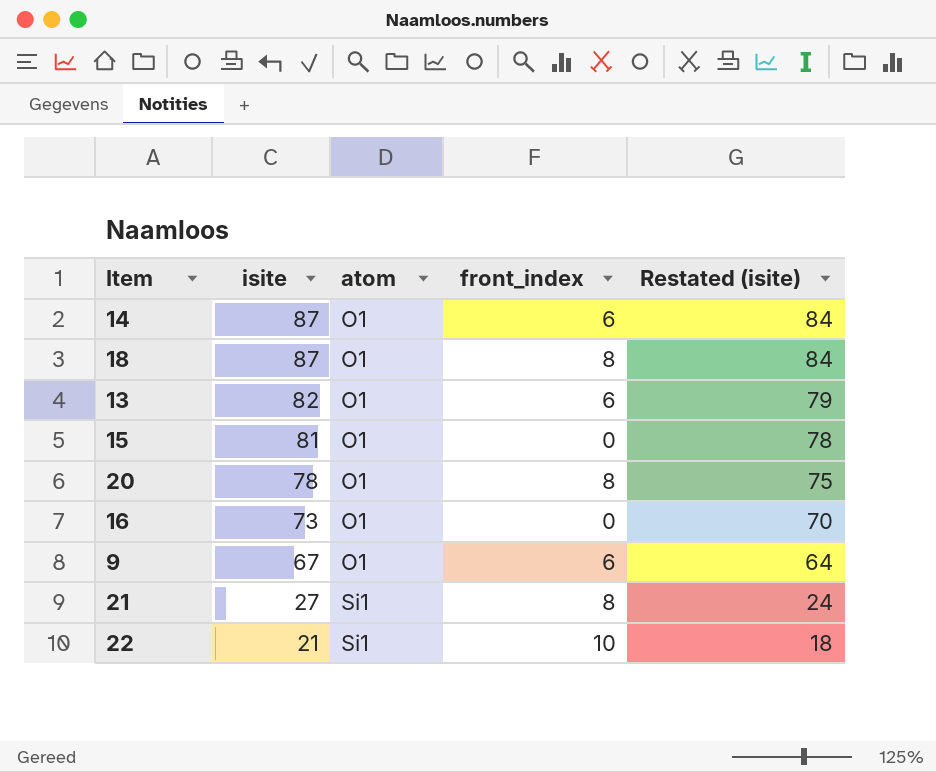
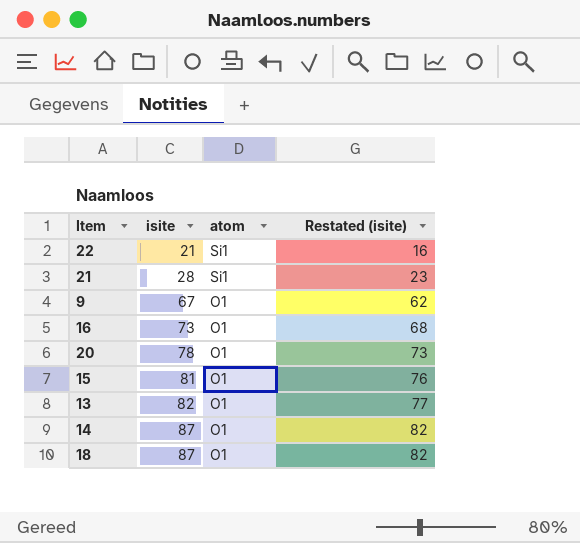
row order: isite descending -> isite ascending
column front_index | position: 4 -> none
column Restated (isite) | formula: [isite] - 3 -> [isite] - 5
21 | isite: 27 -> 28

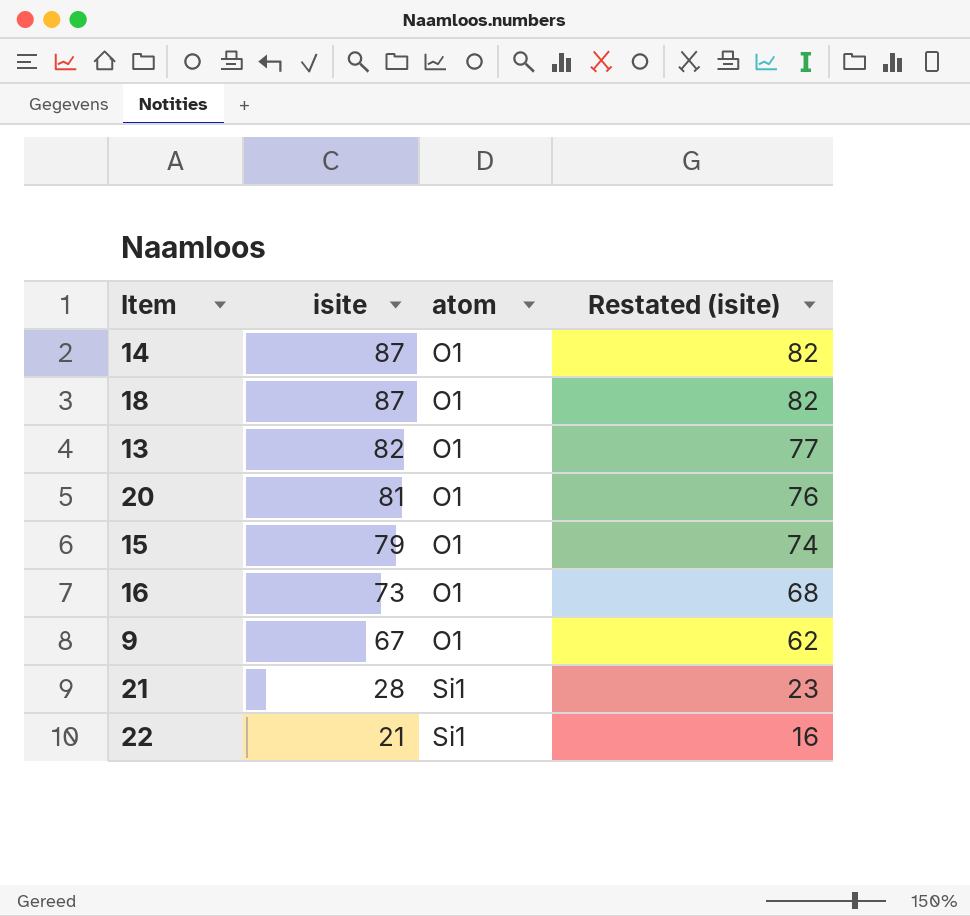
row order: isite ascending -> isite descending
20 | isite: 78 -> 81
20 | Restated (isite): 73 -> 76
15 | isite: 81 -> 79
15 | Restated (isite): 76 -> 74

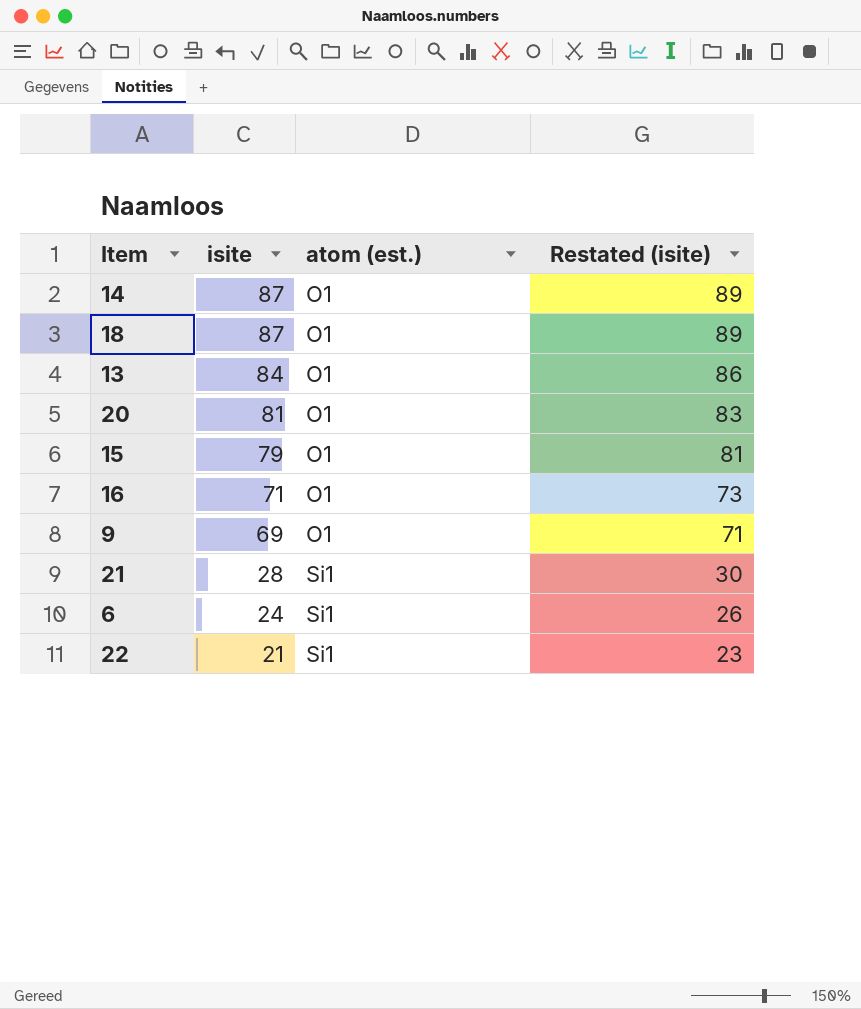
column name: atom -> atom (est.)
column Restated (isite) | formula: [isite] - 5 -> [isite] + 2
13 | isite: 82 -> 84
16 | isite: 73 -> 71
9 | isite: 67 -> 69
row 6: none -> 24 | Si1 | 26

